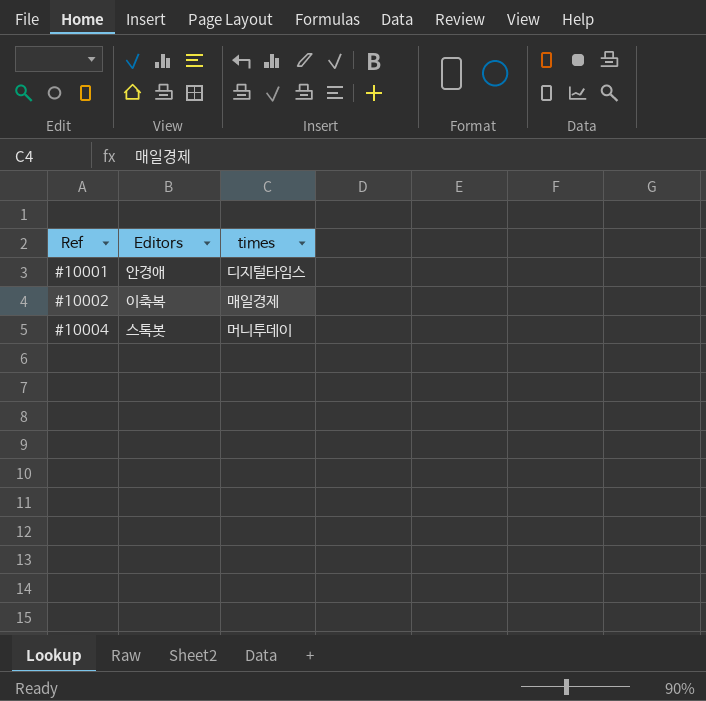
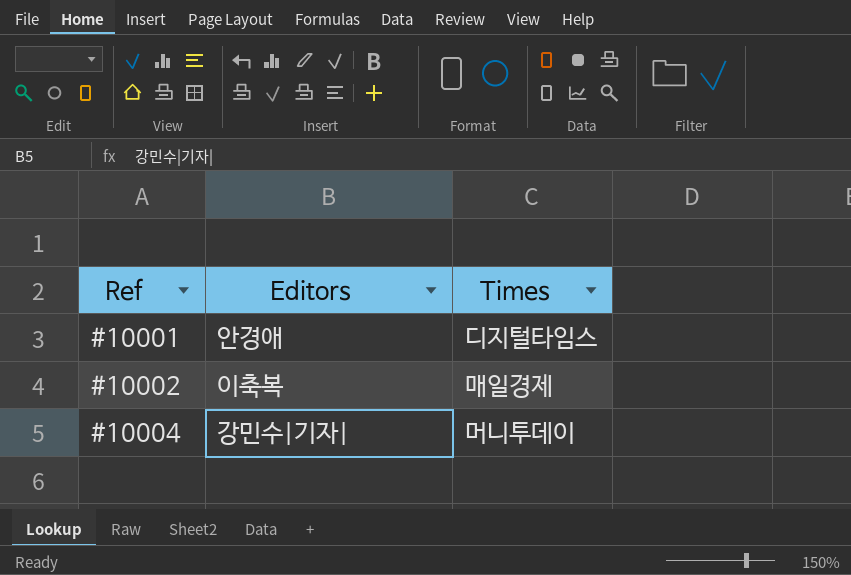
column name: times -> Times
#10004 | Editors: 스톡봇 -> 강민수|기자|

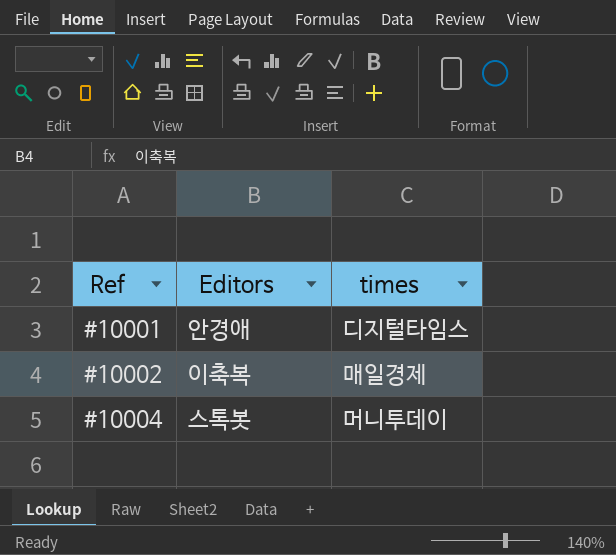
column name: Times -> times
#10004 | Editors: 강민수|기자| -> 스톡봇

